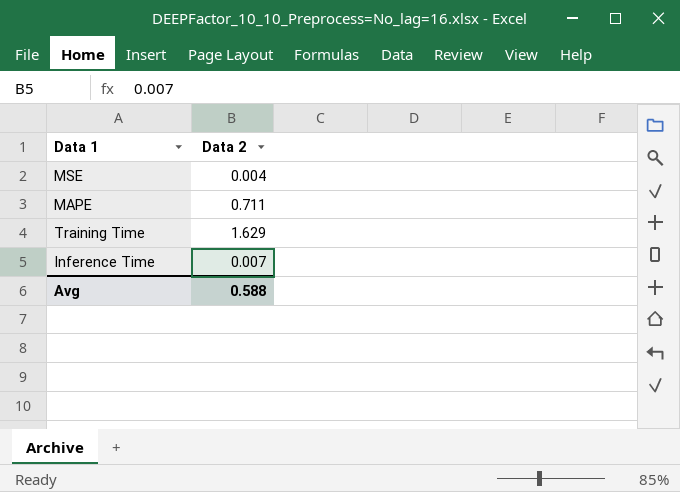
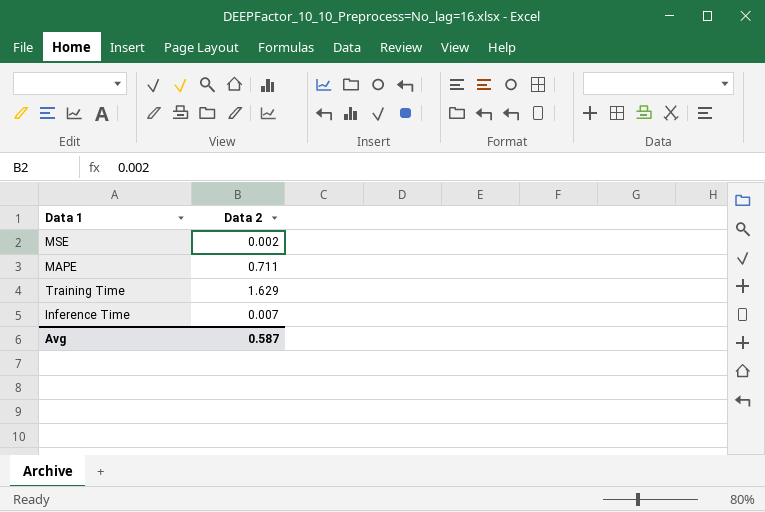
MSE | Data 2: 0.004 -> 0.002
Avg | Data 2: 0.588 -> 0.587

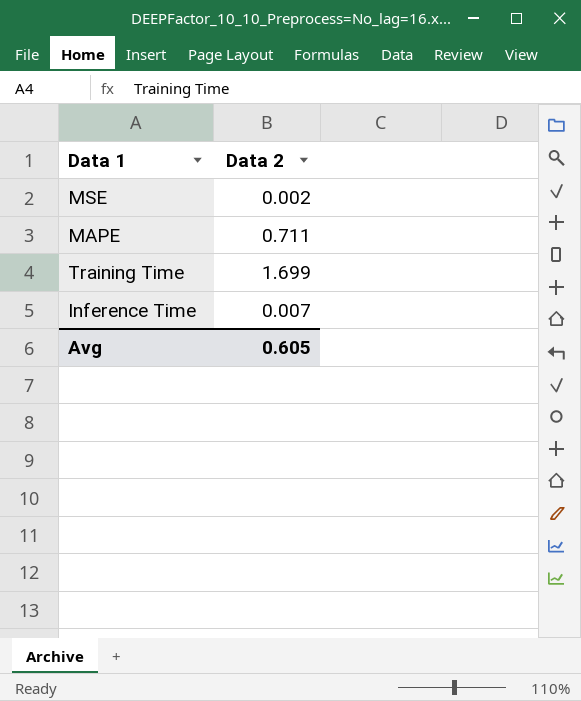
Training Time | Data 2: 1.629 -> 1.699
Avg | Data 2: 0.587 -> 0.605

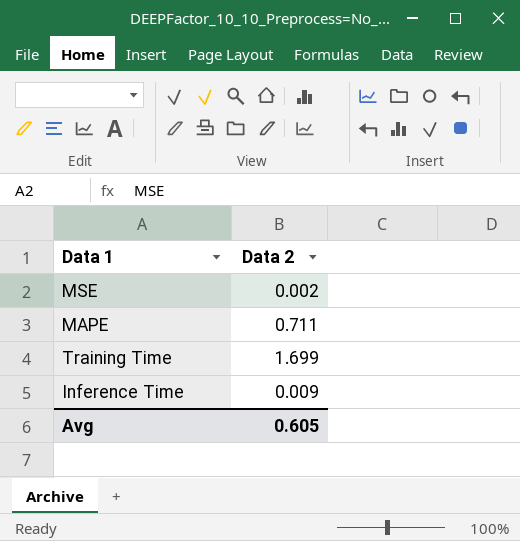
Inference Time | Data 2: 0.007 -> 0.009

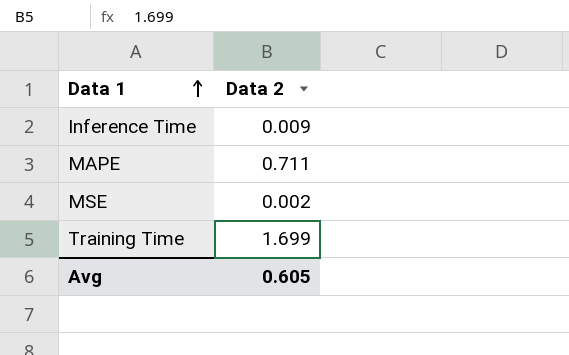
row order: none -> Data 1 ascending

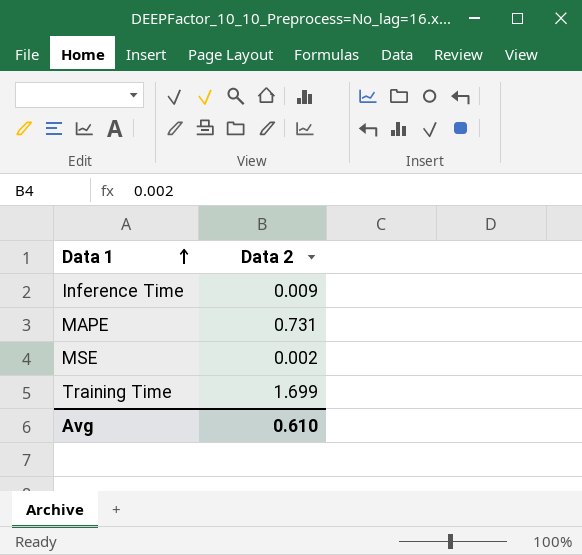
MAPE | Data 2: 0.711 -> 0.731
Avg | Data 2: 0.605 -> 0.610

